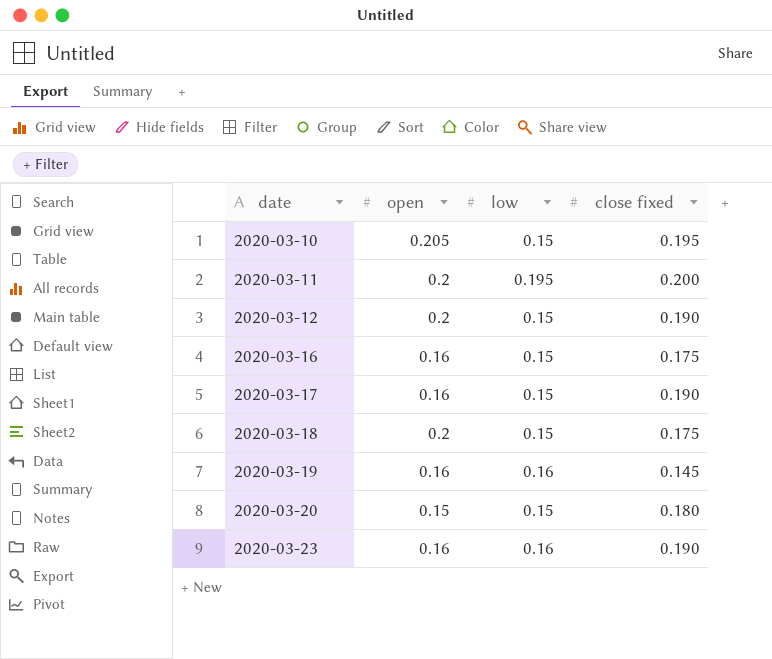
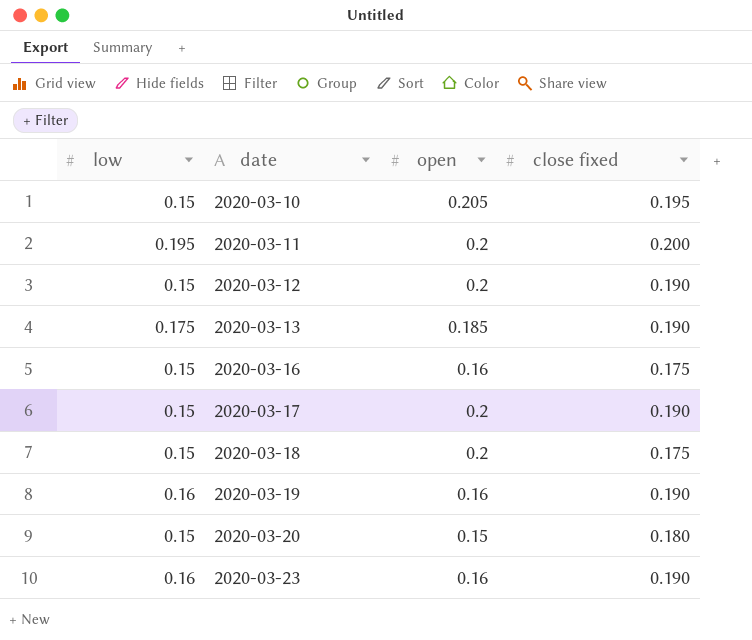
column low | position: 3 -> 1
row 2020-03-13: none -> 0.175 | 0.185 | 0.190
2020-03-17 | open: 0.16 -> 0.2
2020-03-19 | close fixed: 0.145 -> 0.190

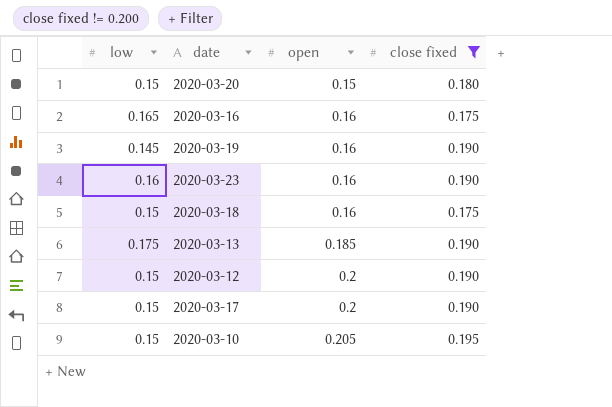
filter: none -> close fixed != 0.200
row order: date ascending -> open ascending
2020-03-16 | low: 0.15 -> 0.165
2020-03-19 | low: 0.16 -> 0.145
2020-03-18 | open: 0.2 -> 0.16

